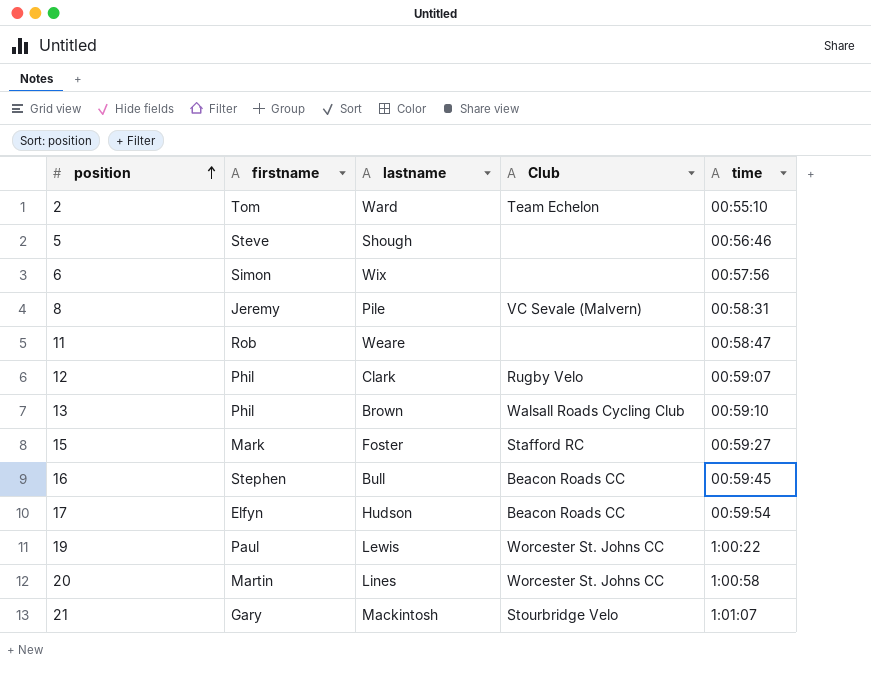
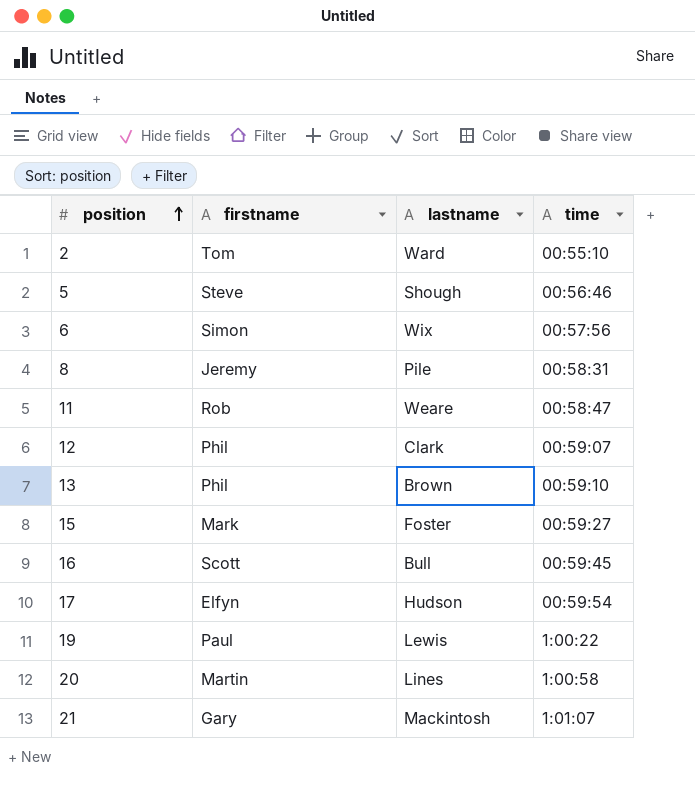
column Club | position: 4 -> none
16 | firstname: Stephen -> Scott

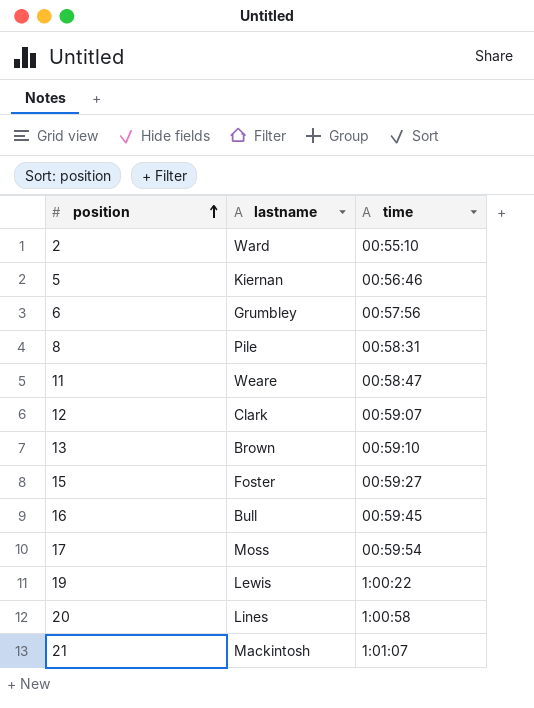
column firstname | position: 2 -> none
5 | lastname: Shough -> Kiernan
6 | lastname: Wix -> Grumbley
17 | lastname: Hudson -> Moss

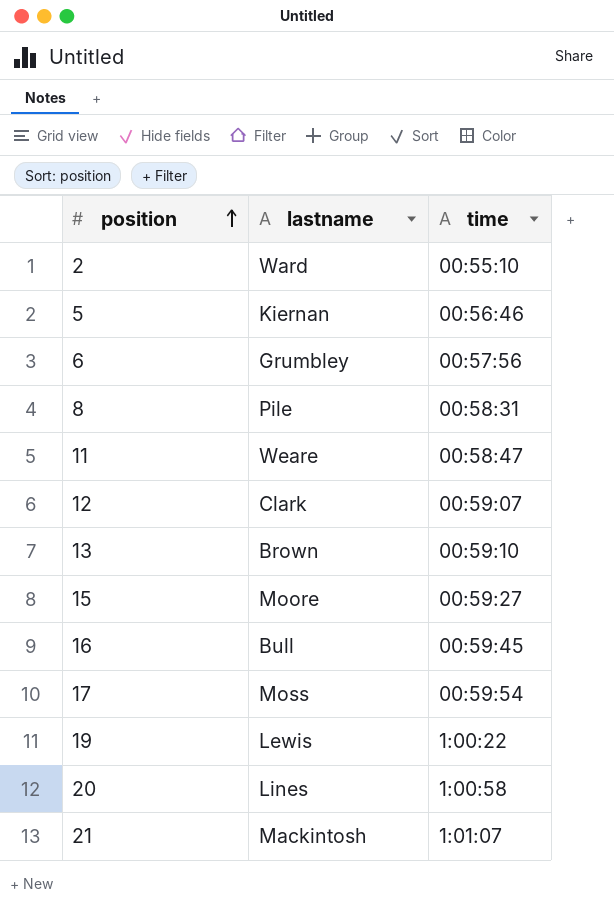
15 | lastname: Foster -> Moore

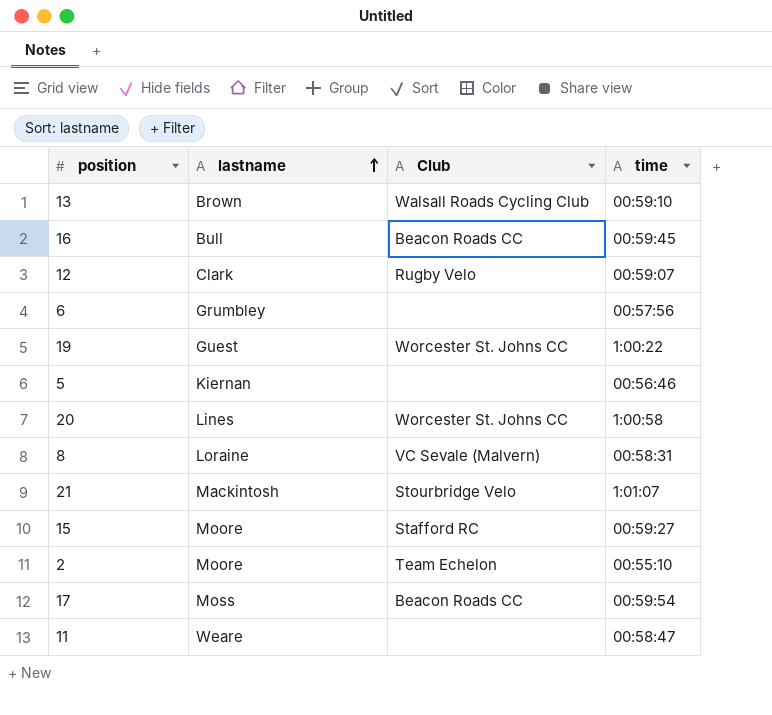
row order: position ascending -> lastname ascending
column Club | position: none -> 3
19 | lastname: Lewis -> Guest
8 | lastname: Pile -> Loraine
2 | lastname: Ward -> Moore

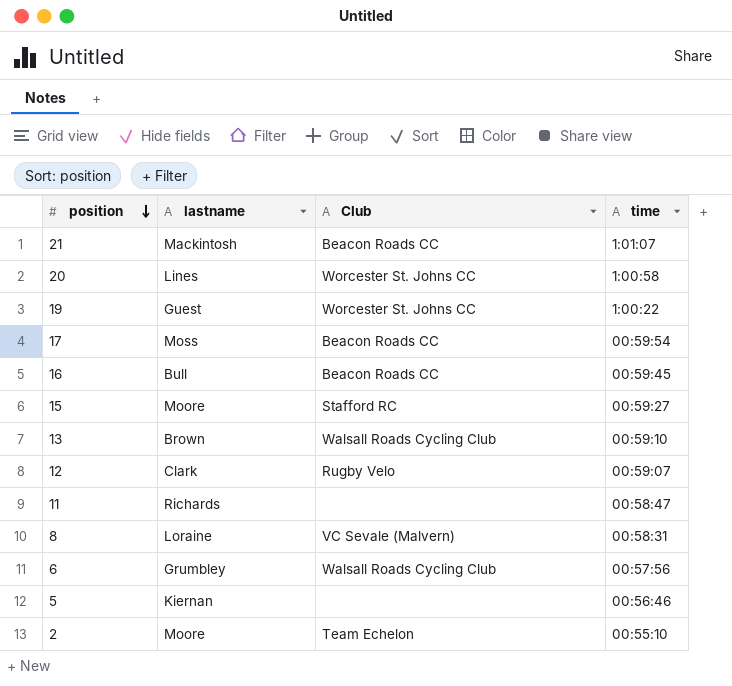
row order: lastname ascending -> position descending
21 | Club: Stourbridge Velo -> Beacon Roads CC
11 | lastname: Weare -> Richards
6 | Club: none -> Walsall Roads Cycling Club

